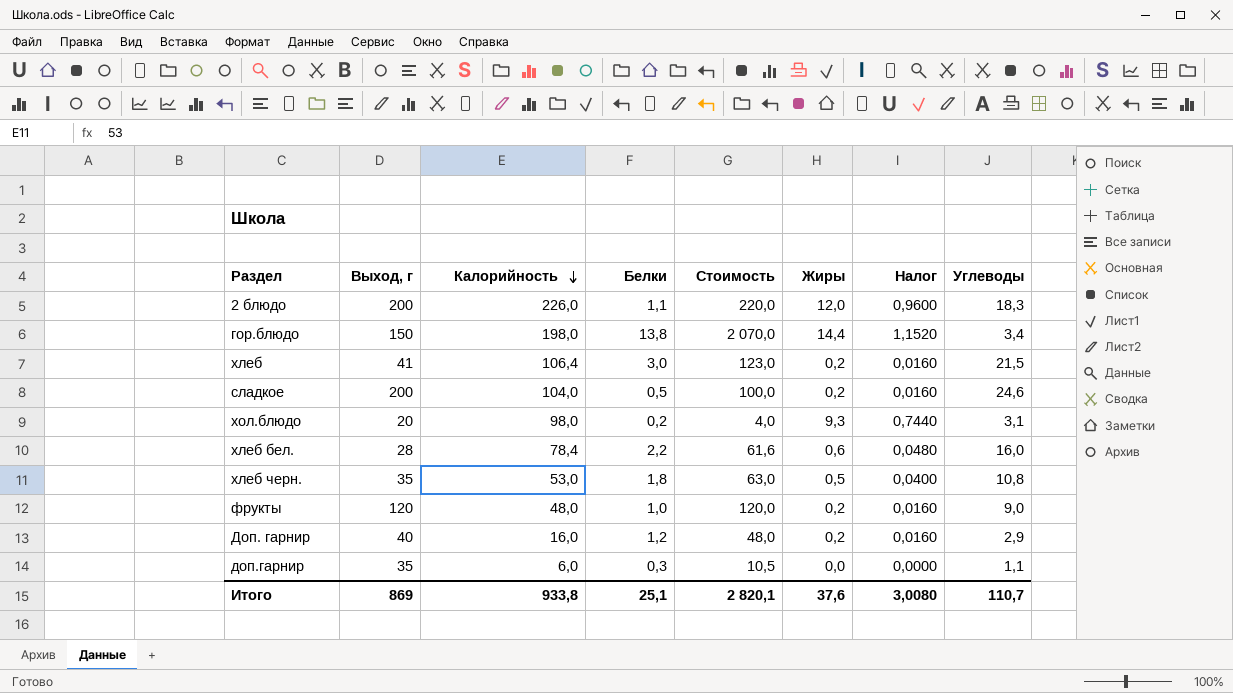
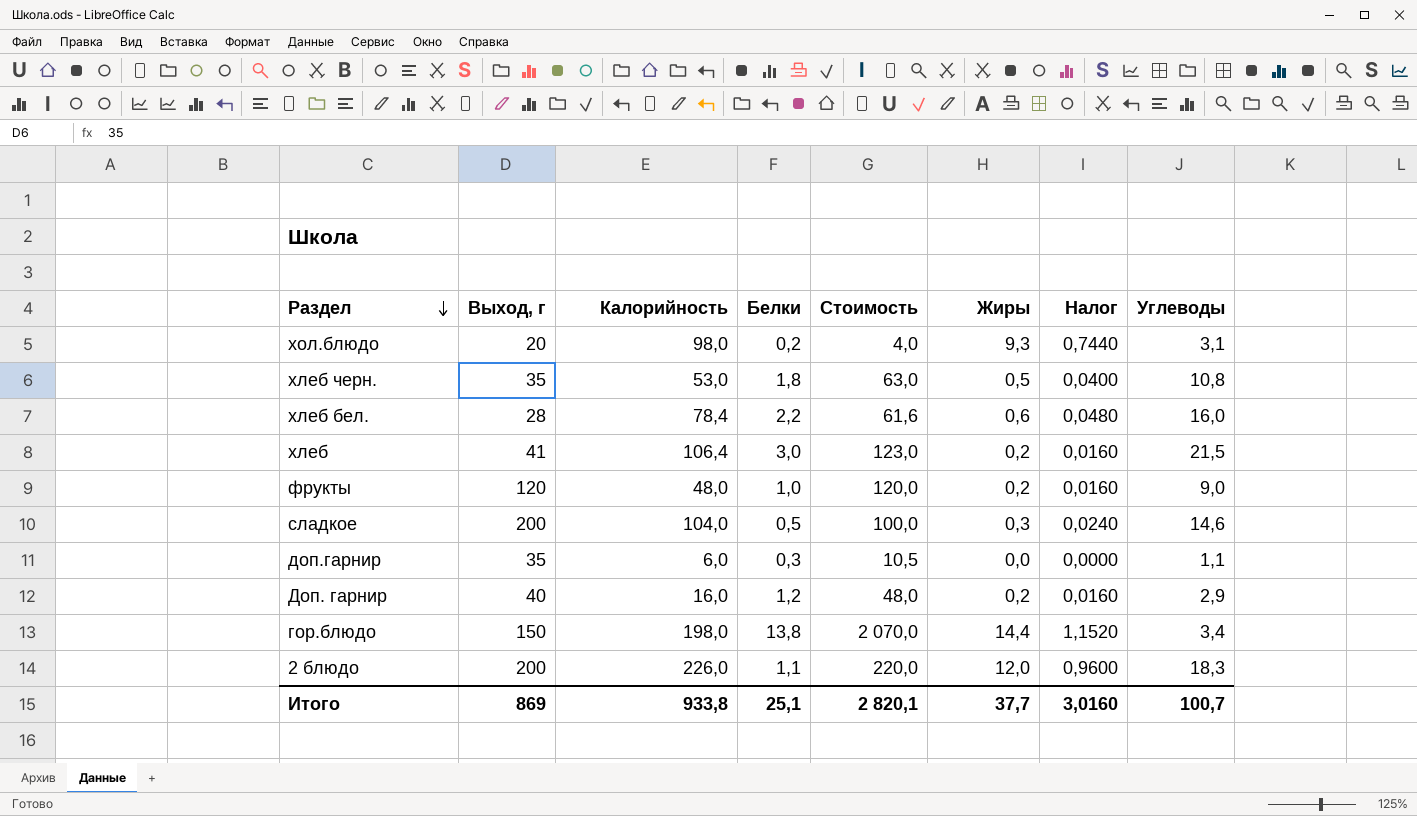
row order: Калорийность descending -> Раздел descending
сладкое | Жиры: 0,2 -> 0,3
сладкое | Налог: 0,0160 -> 0,0240
сладкое | Углеводы: 24,6 -> 14,6
Итого | Жиры: 37,6 -> 37,7
Итого | Налог: 3,0080 -> 3,0160
Итого | Углеводы: 110,7 -> 100,7

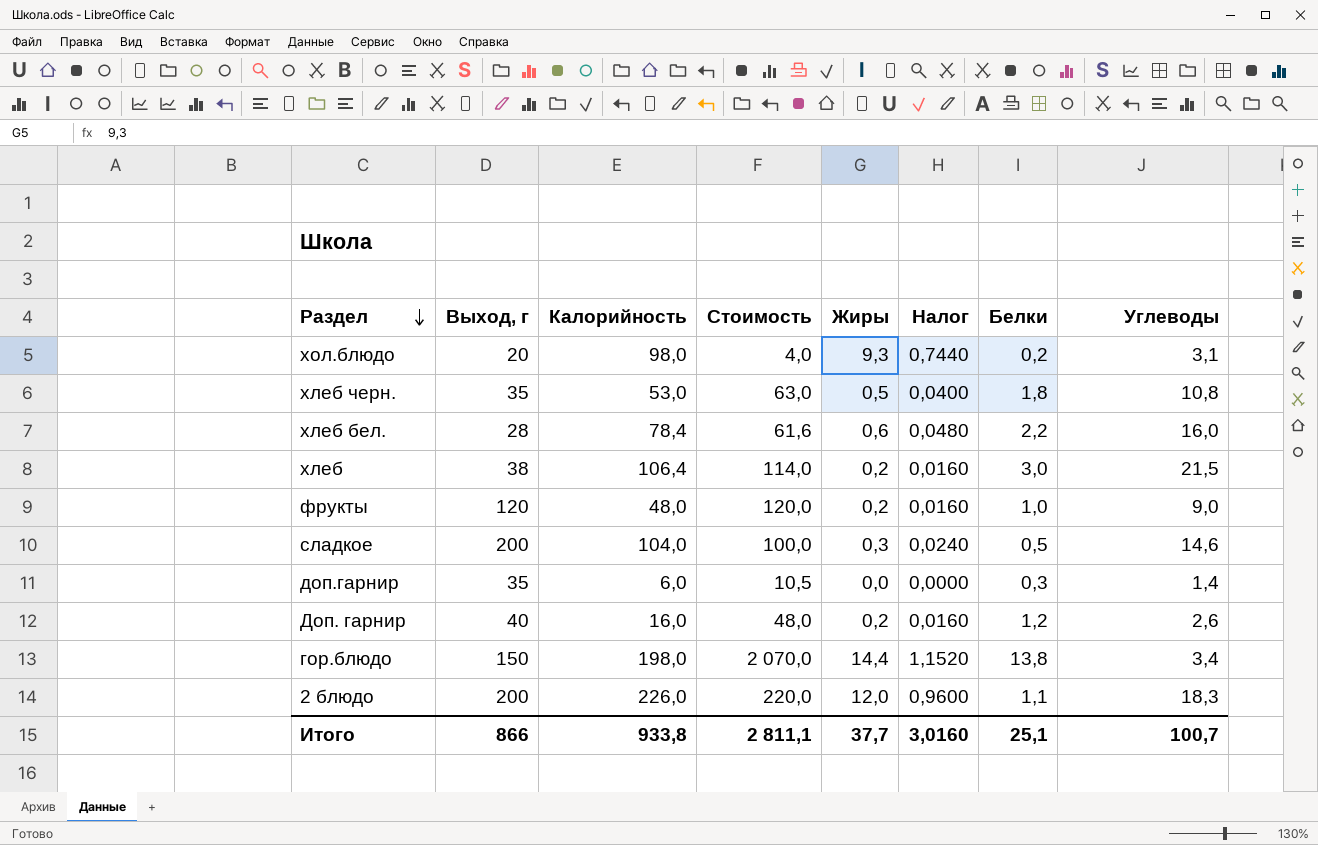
column Белки | position: 4 -> 7
хлеб | Выход, г: 41 -> 38
хлеб | Стоимость: 123,0 -> 114,0
доп.гарнир | Углеводы: 1,1 -> 1,4
Доп. гарнир | Углеводы: 2,9 -> 2,6
Итого | Выход, г: 869 -> 866
Итого | Стоимость: 2 820,1 -> 2 811,1

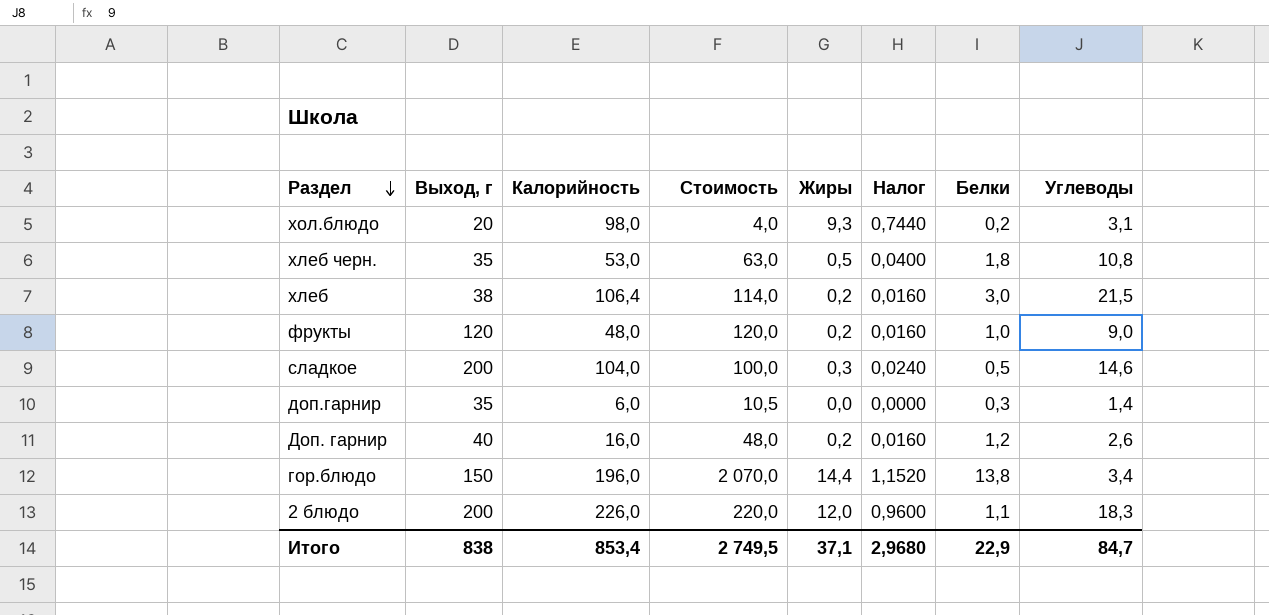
row хлеб бел.: 28 | 78,4 | 61,6 | 0,6 | 0,0480 | 2,2 | 16,0 -> none
гор.блюдо | Калорийность: 198,0 -> 196,0
Итого | Выход, г: 866 -> 838
Итого | Калорийность: 933,8 -> 853,4
Итого | Стоимость: 2 811,1 -> 2 749,5
Итого | Жиры: 37,7 -> 37,1
Итого | Налог: 3,0160 -> 2,9680
Итого | Белки: 25,1 -> 22,9
Итого | Углеводы: 100,7 -> 84,7

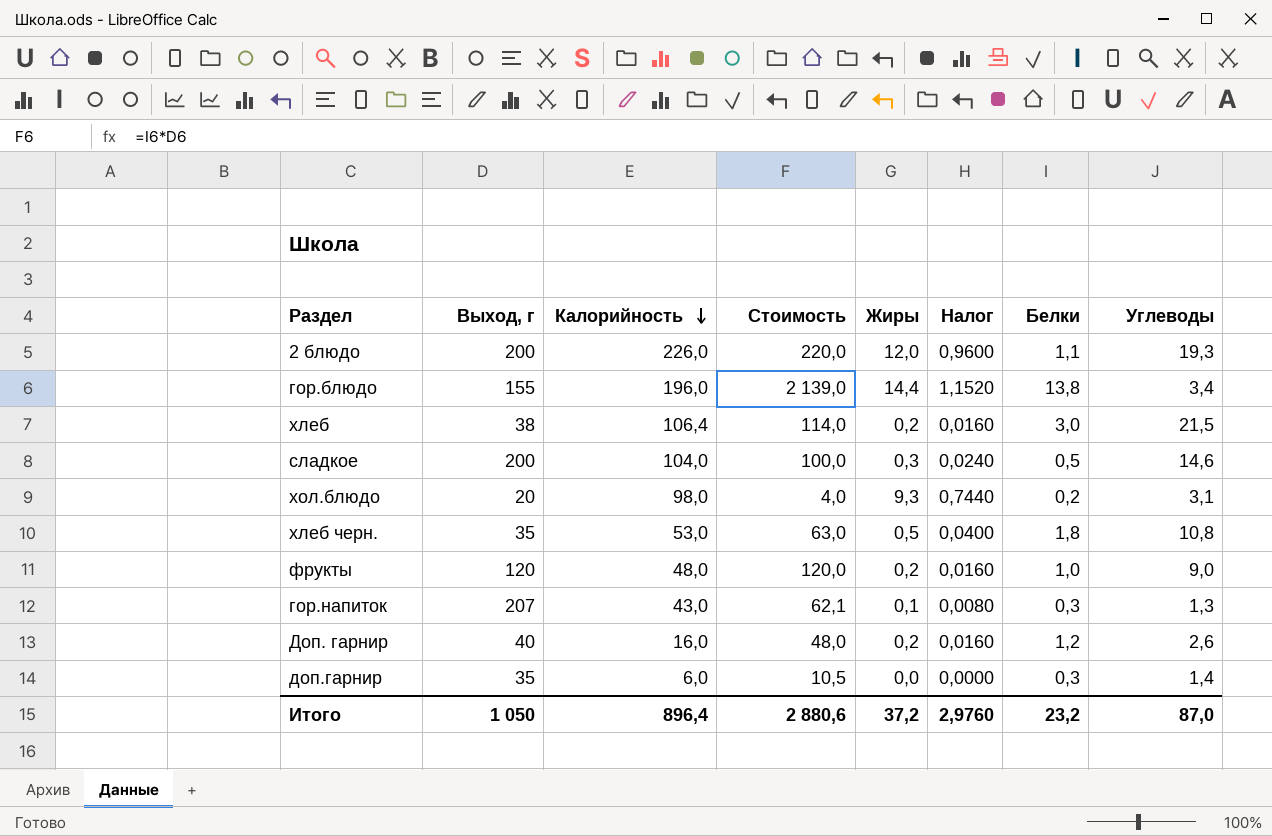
row order: Раздел descending -> Калорийность descending
2 блюдо | Углеводы: 18,3 -> 19,3
гор.блюдо | Выход, г: 150 -> 155
гор.блюдо | Стоимость: 2 070,0 -> 2 139,0
row гор.напиток: none -> 207 | 43,0 | 62,1 | 0,1 | 0,0080 | 0,3 | 1,3
Итого | Выход, г: 838 -> 1 050
Итого | Калорийность: 853,4 -> 896,4
Итого | Стоимость: 2 749,5 -> 2 880,6
Итого | Жиры: 37,1 -> 37,2
Итого | Налог: 2,9680 -> 2,9760
Итого | Белки: 22,9 -> 23,2
Итого | Углеводы: 84,7 -> 87,0

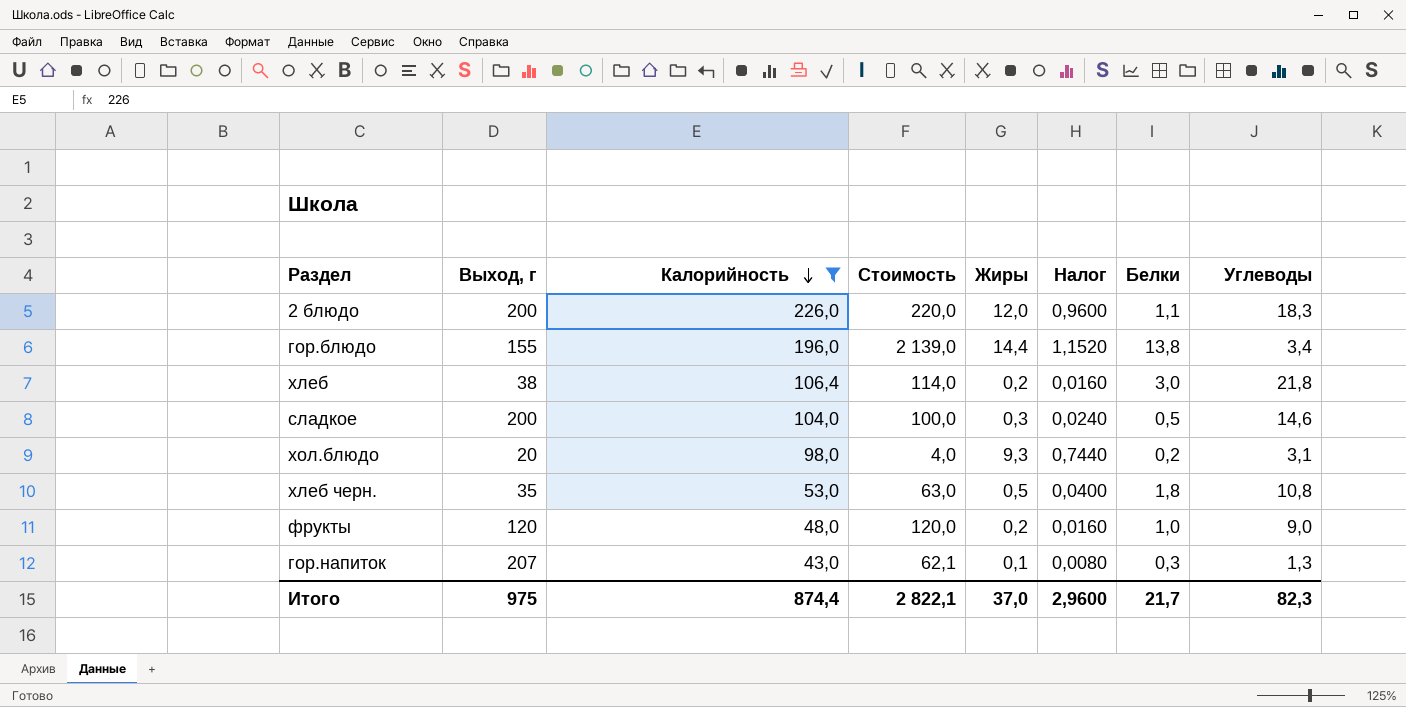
filter: none -> Калорийность >= 43,0
2 блюдо | Углеводы: 19,3 -> 18,3
хлеб | Углеводы: 21,5 -> 21,8
Итого | Выход, г: 1 050 -> 975
Итого | Калорийность: 896,4 -> 874,4
Итого | Стоимость: 2 880,6 -> 2 822,1
Итого | Жиры: 37,2 -> 37,0
Итого | Налог: 2,9760 -> 2,9600
Итого | Белки: 23,2 -> 21,7
Итого | Углеводы: 87,0 -> 82,3

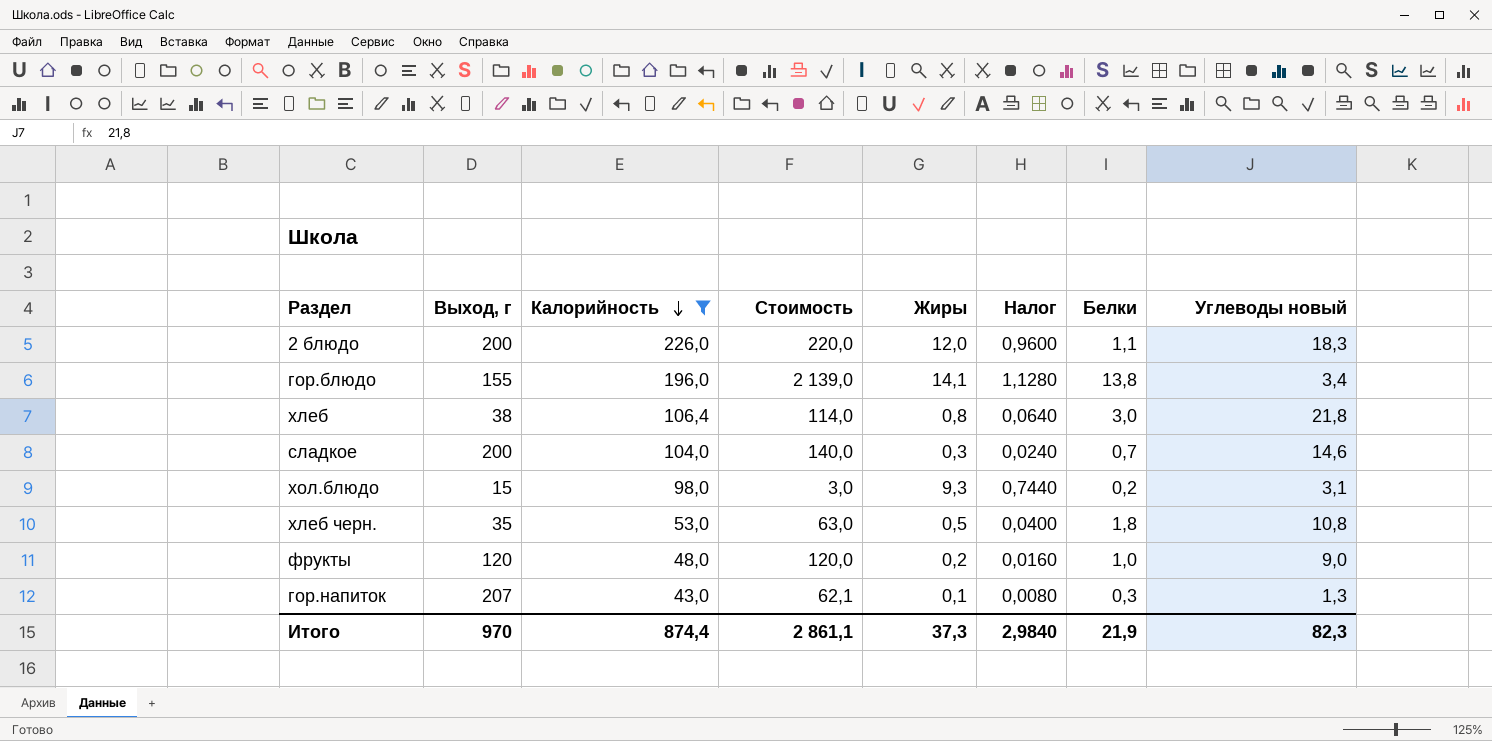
column name: Углеводы -> Углеводы новый
гор.блюдо | Жиры: 14,4 -> 14,1
гор.блюдо | Налог: 1,1520 -> 1,1280
хлеб | Жиры: 0,2 -> 0,8
хлеб | Налог: 0,0160 -> 0,0640
сладкое | Стоимость: 100,0 -> 140,0
сладкое | Белки: 0,5 -> 0,7
хол.блюдо | Выход, г: 20 -> 15
хол.блюдо | Стоимость: 4,0 -> 3,0
Итого | Выход, г: 975 -> 970
Итого | Стоимость: 2 822,1 -> 2 861,1
Итого | Жиры: 37,0 -> 37,3
Итого | Налог: 2,9600 -> 2,9840
Итого | Белки: 21,7 -> 21,9

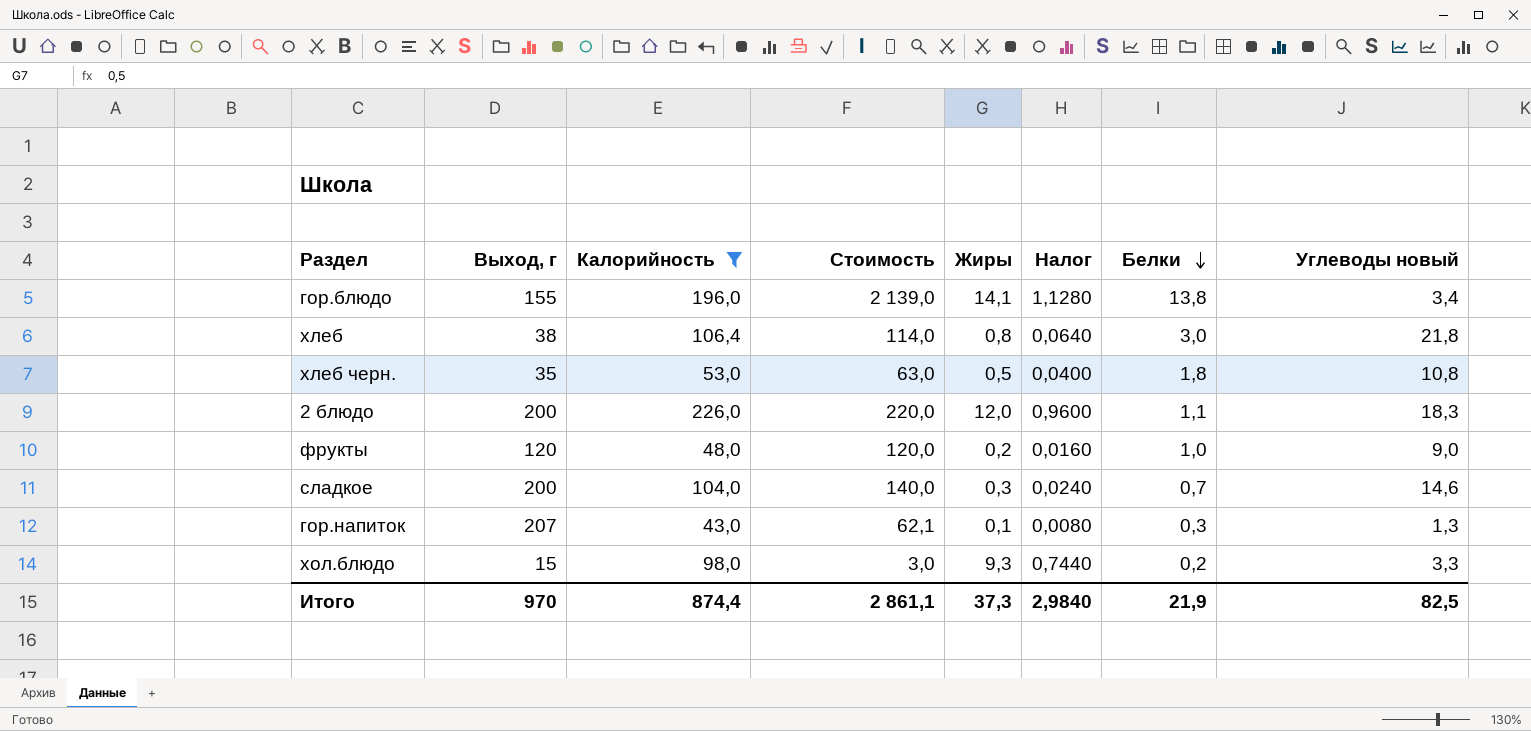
row order: Калорийность descending -> Белки descending
хол.блюдо | Углеводы новый: 3,1 -> 3,3
Итого | Углеводы новый: 82,3 -> 82,5

